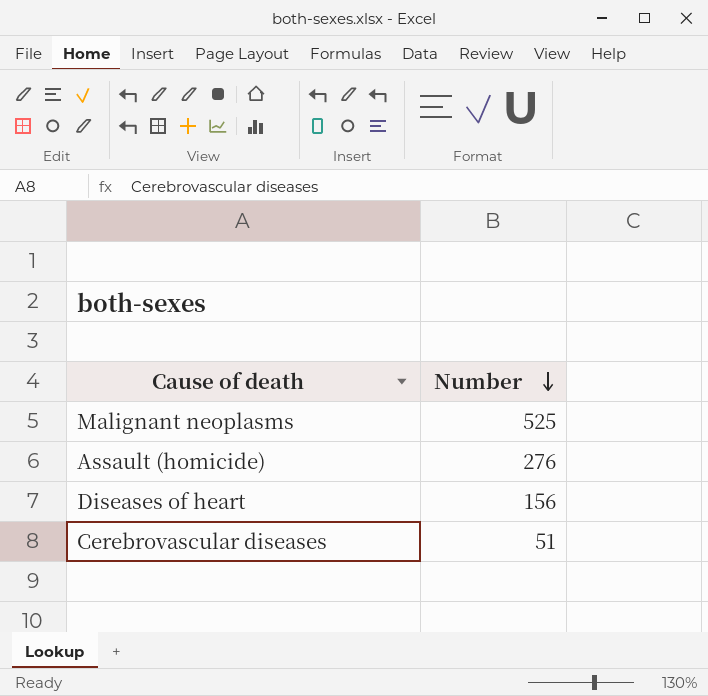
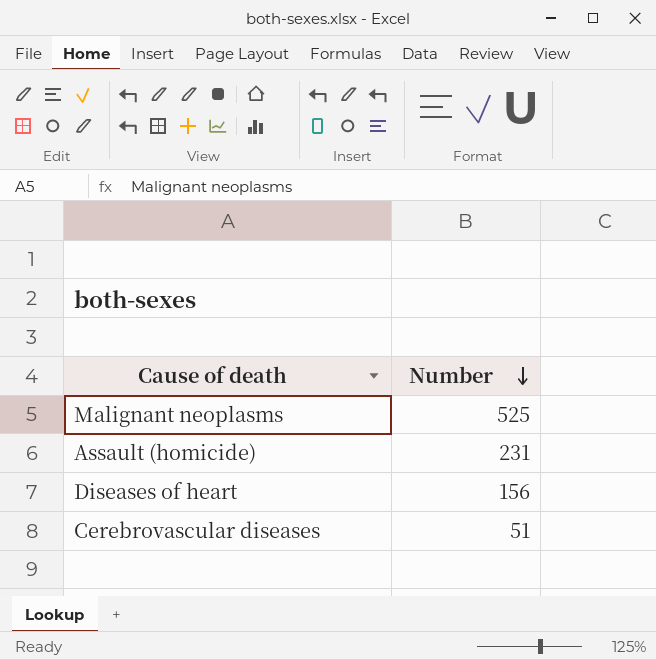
Assault (homicide) | Number: 276 -> 231

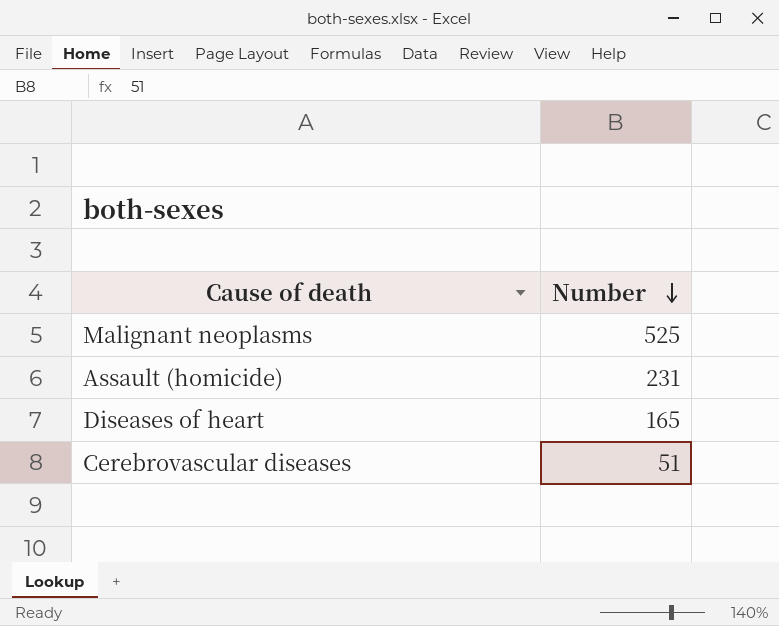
Diseases of heart | Number: 156 -> 165

